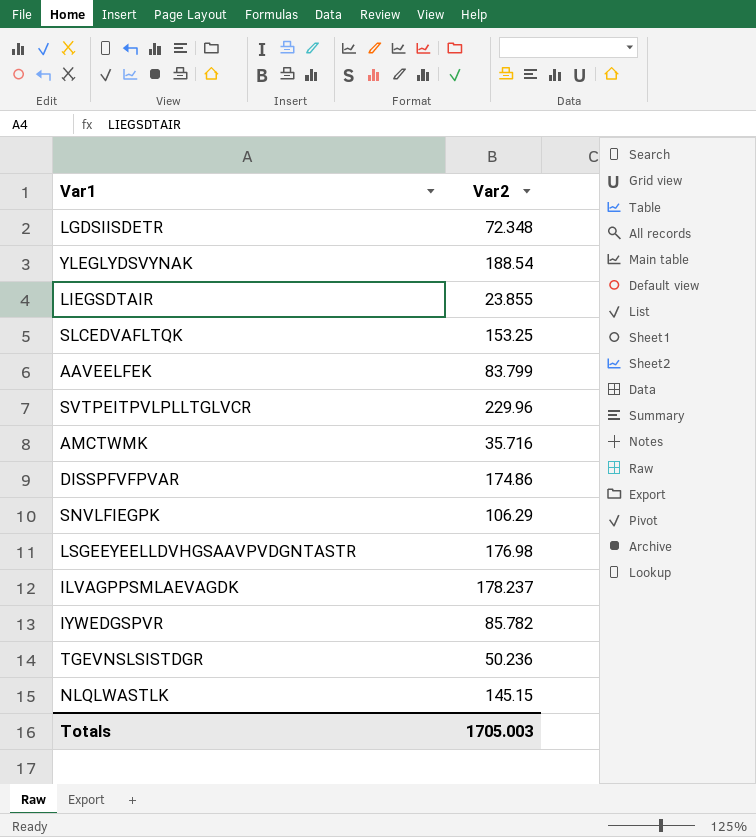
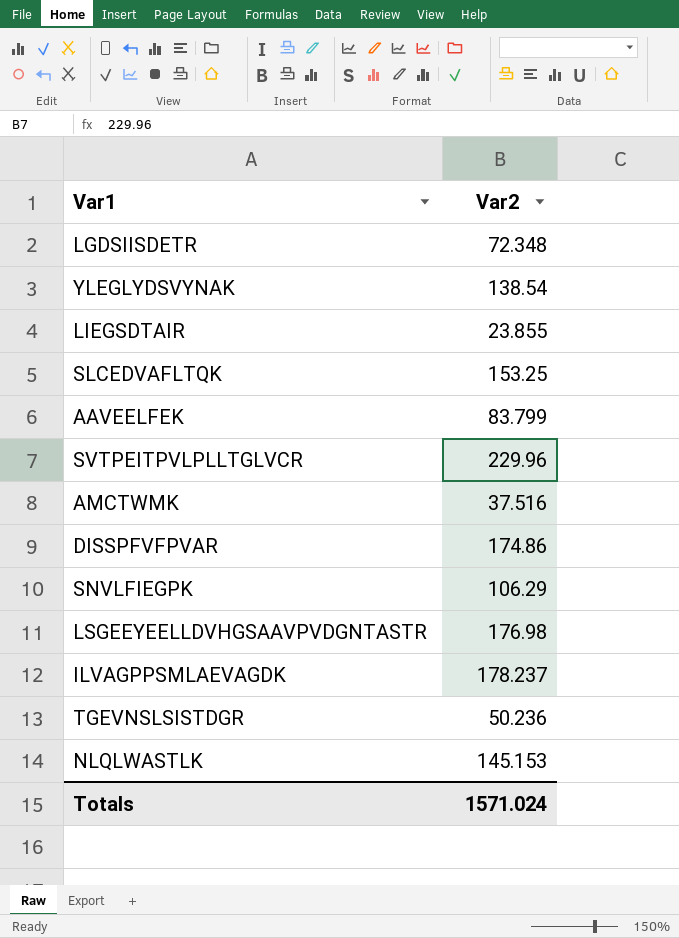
row IYWEDGSPVR: 85.782 -> none
YLEGLYDSVYNAK | Var2: 188.54 -> 138.54
AMCTWMK | Var2: 35.716 -> 37.516
NLQLWASTLK | Var2: 145.15 -> 145.153
Totals | Var2: 1705.003 -> 1571.024

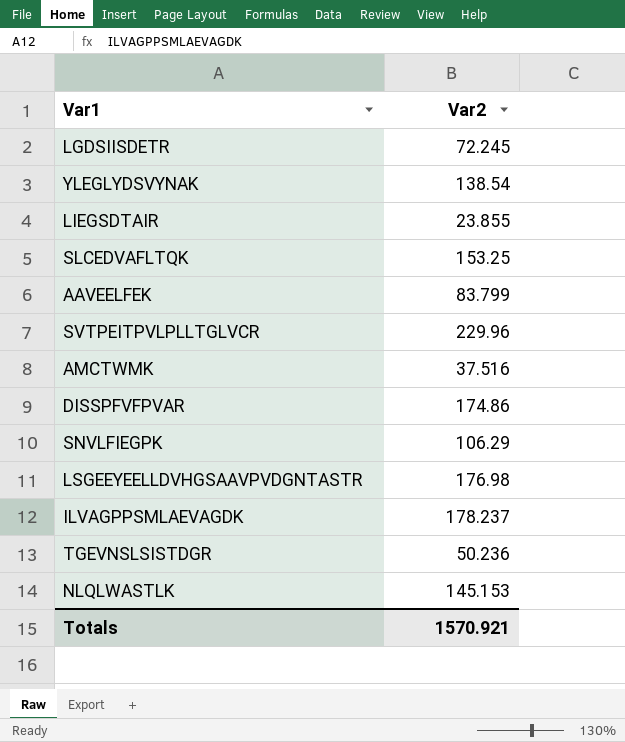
LGDSIISDETR | Var2: 72.348 -> 72.245
Totals | Var2: 1571.024 -> 1570.921

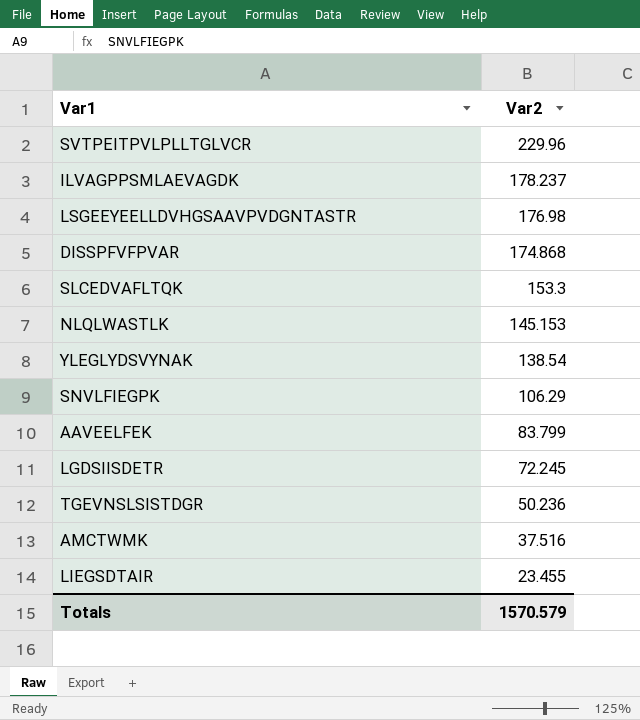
row order: none -> Var2 descending
DISSPFVFPVAR | Var2: 174.86 -> 174.868
SLCEDVAFLTQK | Var2: 153.25 -> 153.3
LIEGSDTAIR | Var2: 23.855 -> 23.455
Totals | Var2: 1570.921 -> 1570.579

